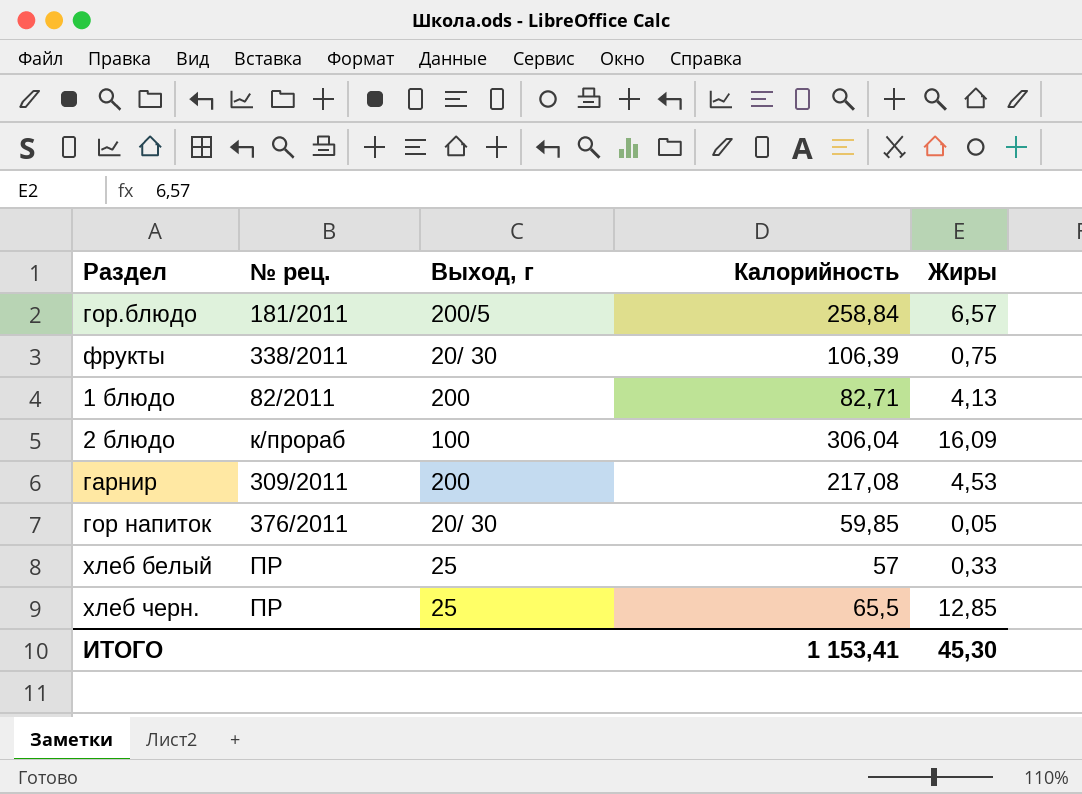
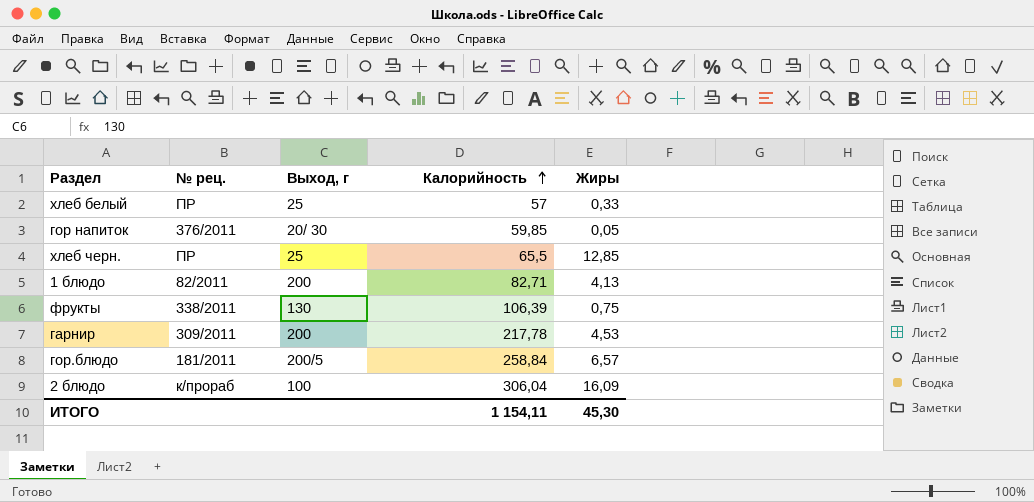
row order: none -> Калорийность ascending
фрукты | Выход, г: 20/ 30 -> 130
гарнир | Калорийность: 217,08 -> 217,78
ИТОГО | Калорийность: 1 153,41 -> 1 154,11

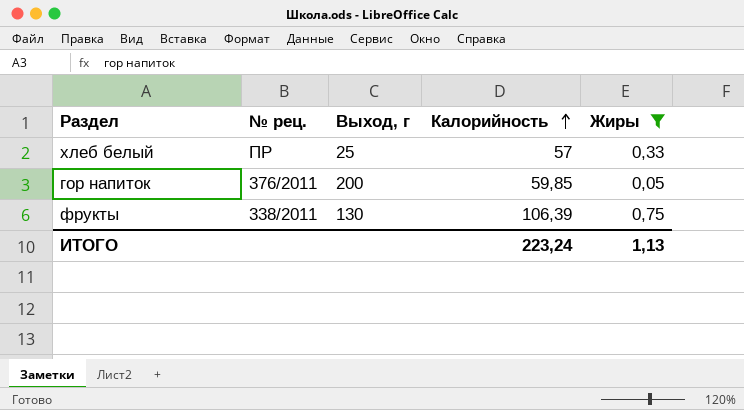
filter: none -> Жиры <= 0,75
гор напиток | Выход, г: 20/ 30 -> 200
ИТОГО | Калорийность: 1 154,11 -> 223,24
ИТОГО | Жиры: 45,30 -> 1,13

